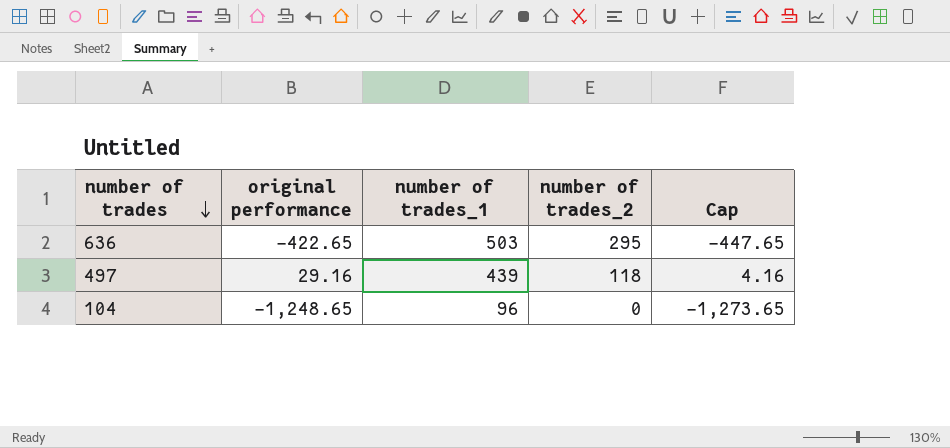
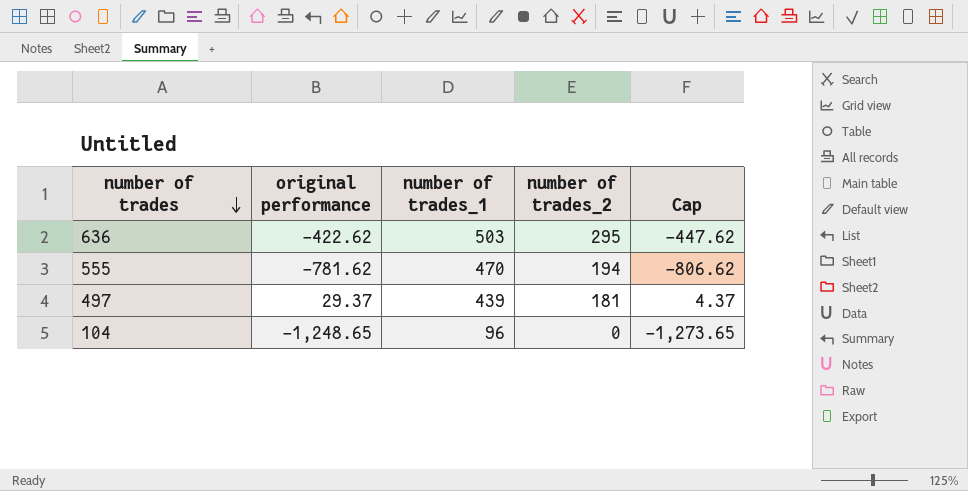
636 | original performance: -422.65 -> -422.62
636 | Cap: -447.65 -> -447.62
row 555: none -> -781.62 | 470 | 194 | -806.62
497 | original performance: 29.16 -> 29.37
497 | number of trades_2: 118 -> 181
497 | Cap: 4.16 -> 4.37

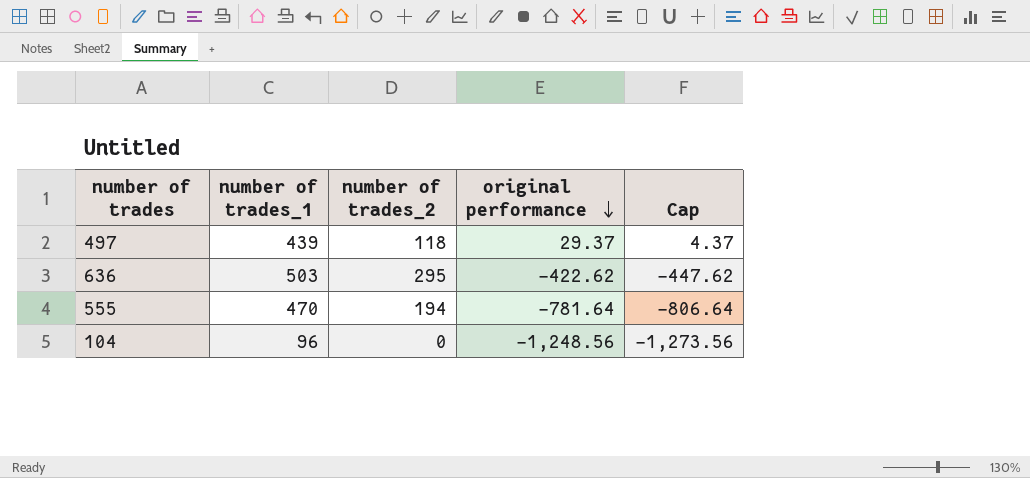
row order: number of trades descending -> original performance descending
column original performance | position: 2 -> 4
497 | number of trades_2: 181 -> 118
555 | original performance: -781.62 -> -781.64
555 | Cap: -806.62 -> -806.64
104 | original performance: -1,248.65 -> -1,248.56
104 | Cap: -1,273.65 -> -1,273.56

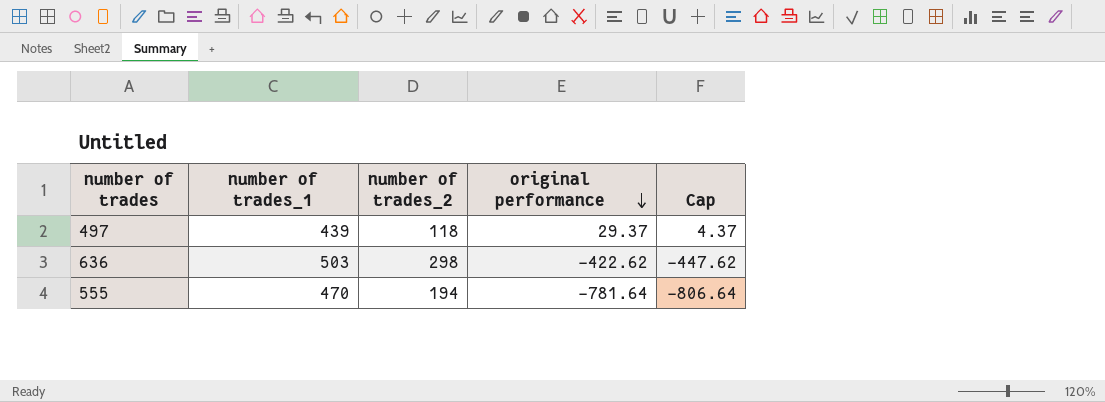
row 104: 96 | 0 | -1,248.56 | -1,273.56 -> none
636 | number of trades_2: 295 -> 298

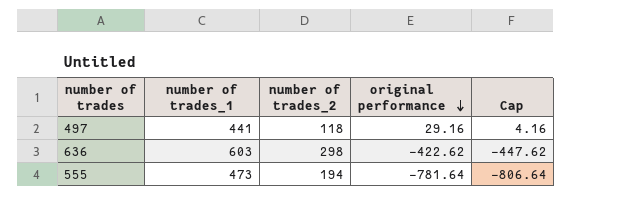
497 | number of trades_1: 439 -> 441
497 | original performance: 29.37 -> 29.16
497 | Cap: 4.37 -> 4.16
636 | number of trades_1: 503 -> 603
555 | number of trades_1: 470 -> 473

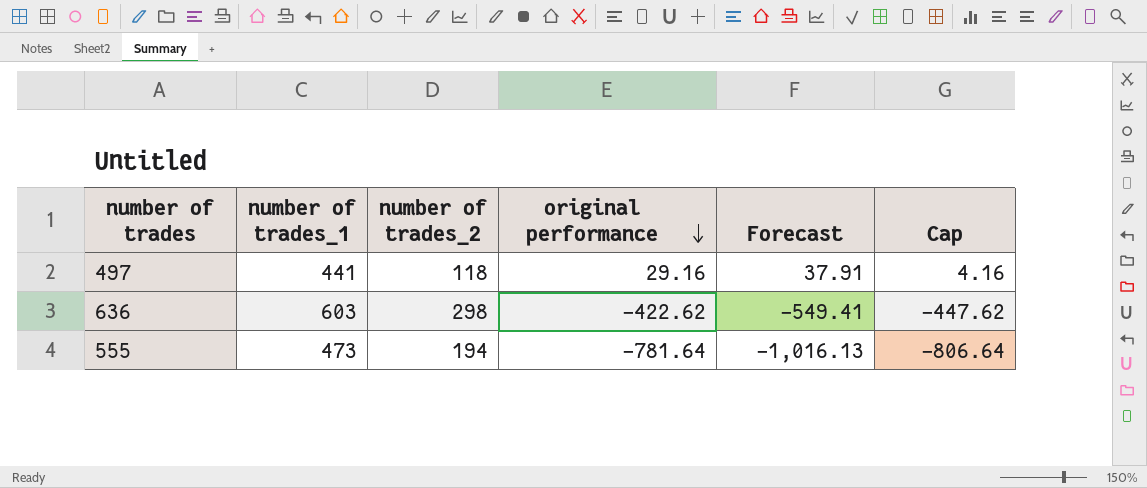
column Forecast | formula: none -> [original performance] * 1.3

